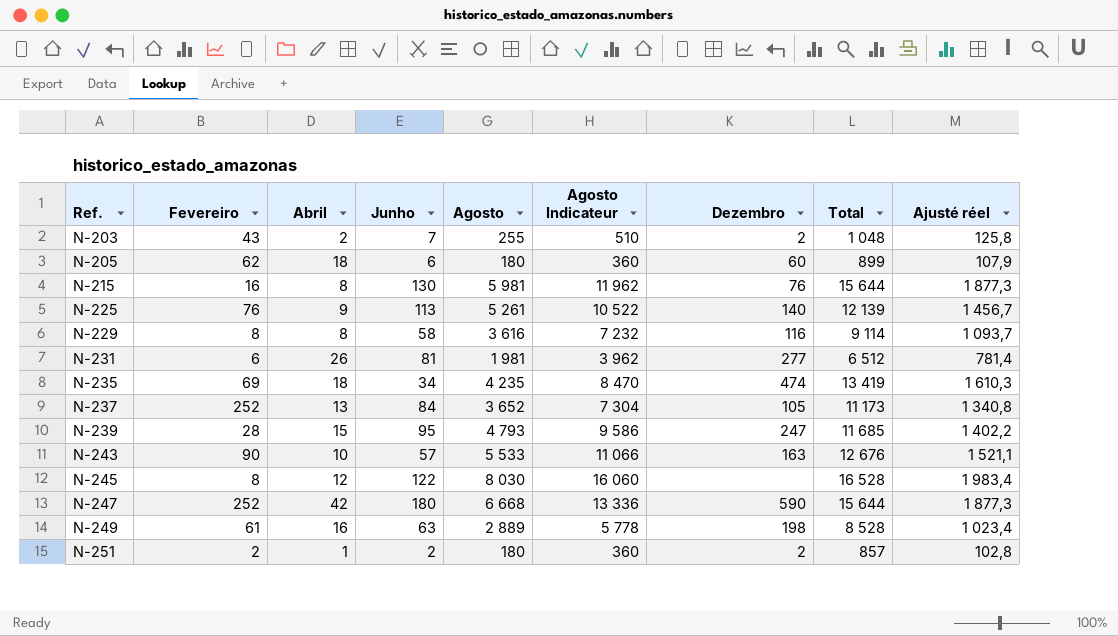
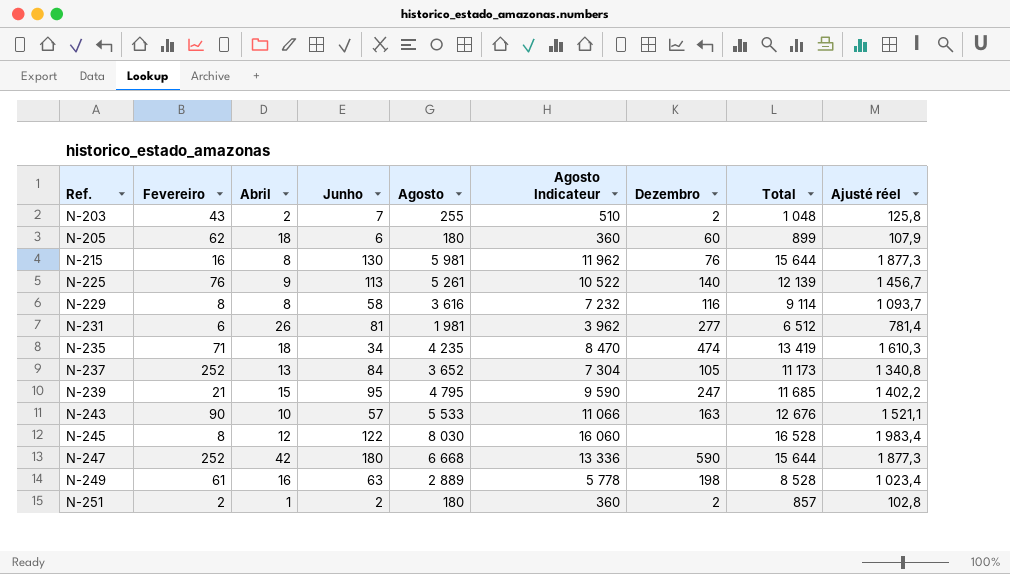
N-235 | Fevereiro: 69 -> 71
N-239 | Fevereiro: 28 -> 21
N-239 | Agosto: 4 793 -> 4 795
N-239 | Agosto Indicateur: 9 586 -> 9 590

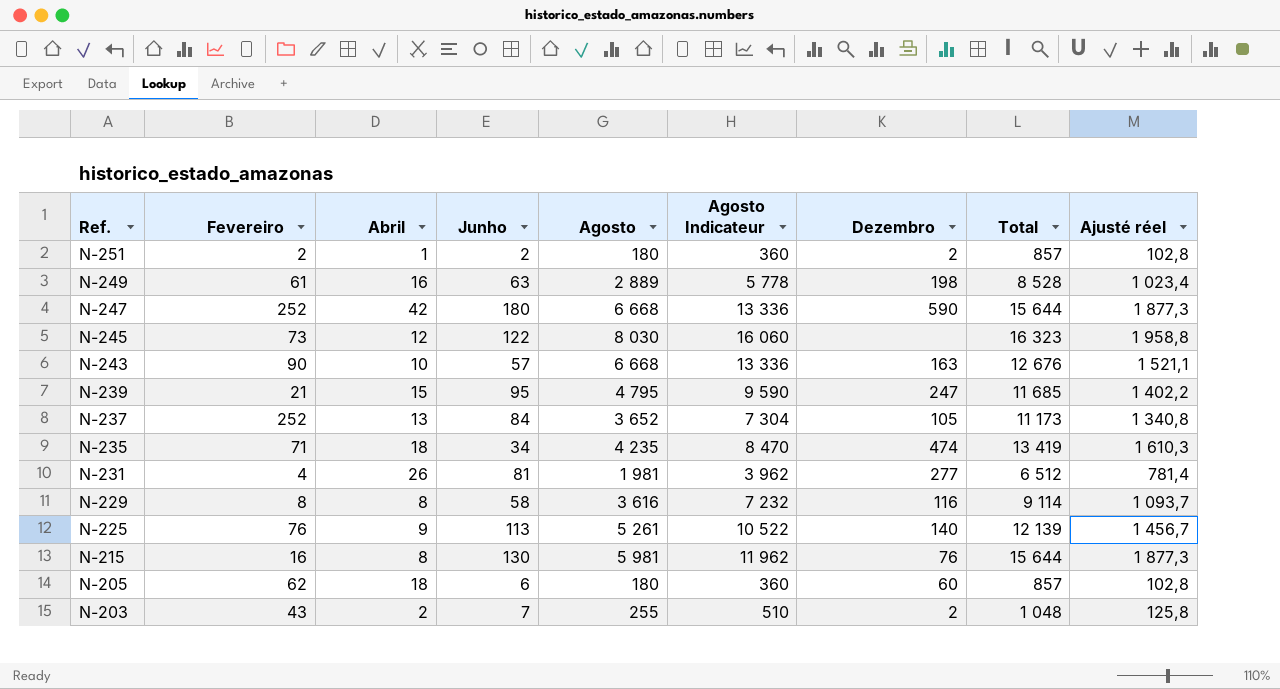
row order: Ref. ascending -> Ref. descending
N-245 | Fevereiro: 8 -> 73
N-245 | Total: 16 528 -> 16 323
N-245 | Ajusté réel: 1 983,4 -> 1 958,8
N-243 | Agosto: 5 533 -> 6 668
N-243 | Agosto Indicateur: 11 066 -> 13 336
N-231 | Fevereiro: 6 -> 4
N-205 | Total: 899 -> 857
N-205 | Ajusté réel: 107,9 -> 102,8

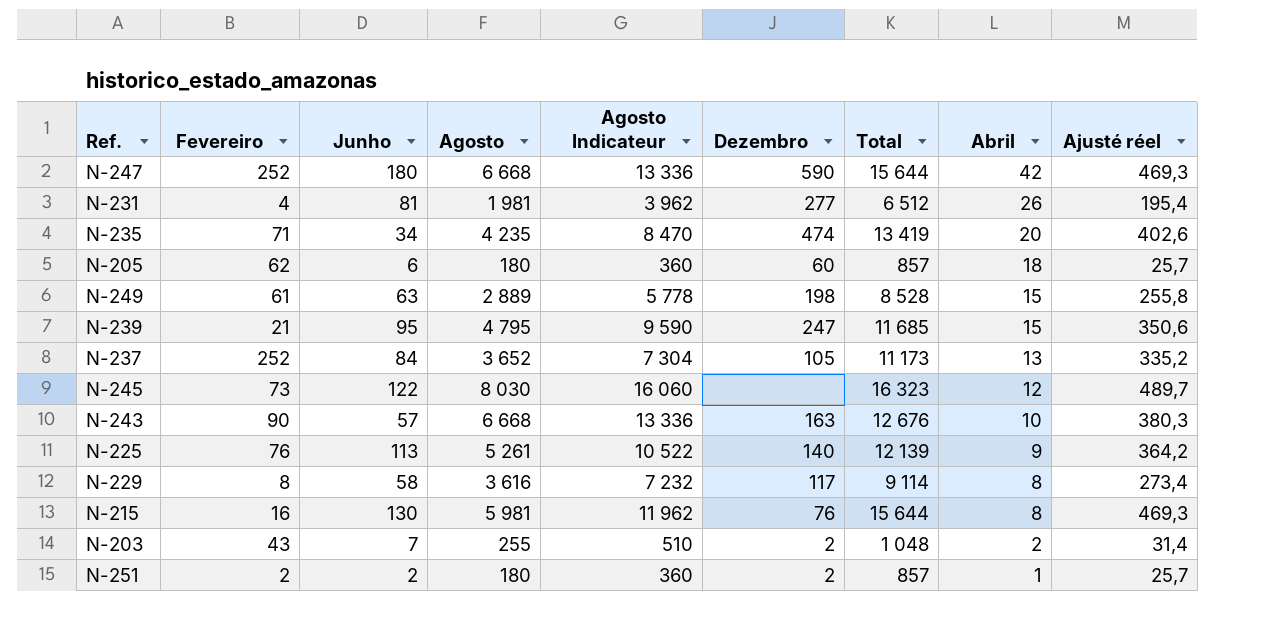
row order: Ref. descending -> Abril descending
column Abril | position: 3 -> 8
column Ajusté réel | formula: [Total] * 0,12 -> [Total] * 0,03
N-235 | Abril: 18 -> 20
N-249 | Abril: 16 -> 15
N-229 | Dezembro: 116 -> 117

